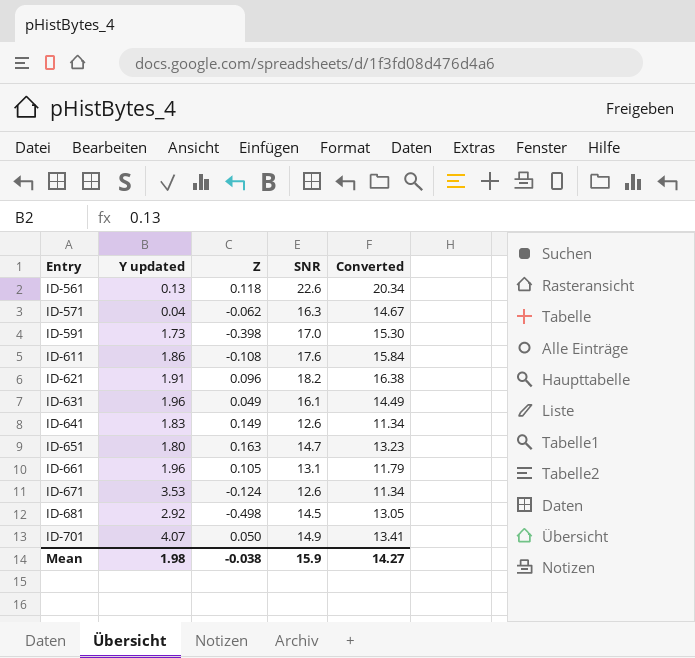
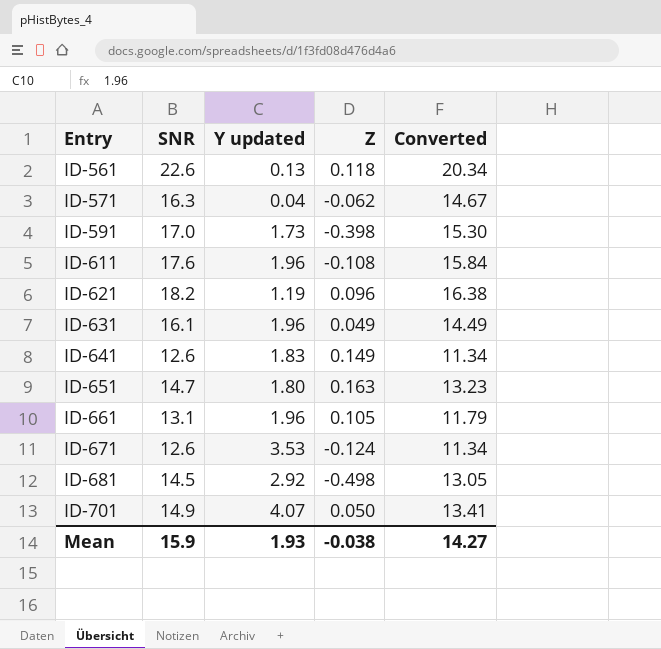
column SNR | position: 4 -> 2
ID-611 | Y updated: 1.86 -> 1.96
ID-621 | Y updated: 1.91 -> 1.19
Mean | Y updated: 1.98 -> 1.93

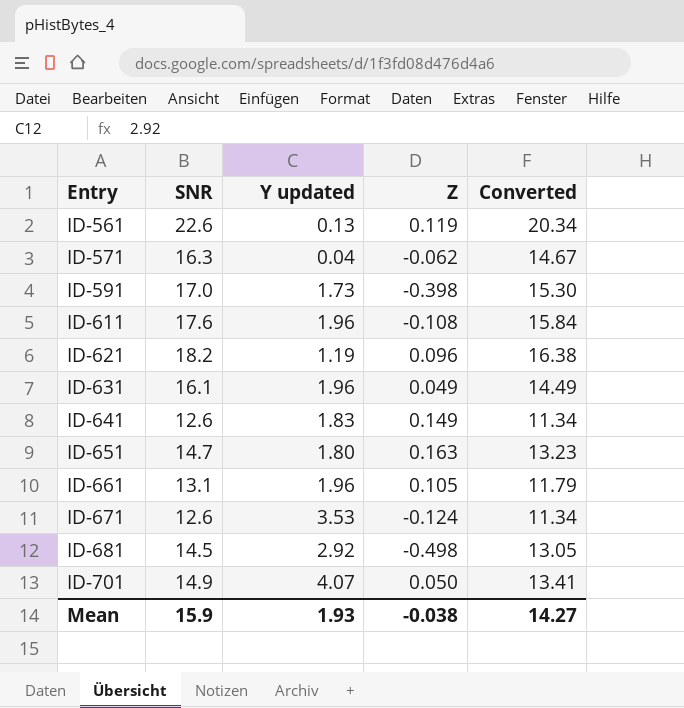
ID-561 | Z: 0.118 -> 0.119

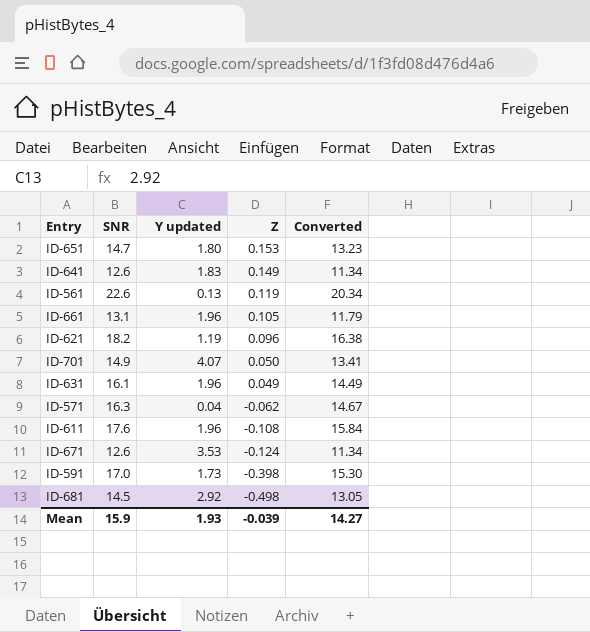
row order: Entry ascending -> Z descending
ID-651 | Z: 0.163 -> 0.153
Mean | Z: -0.038 -> -0.039

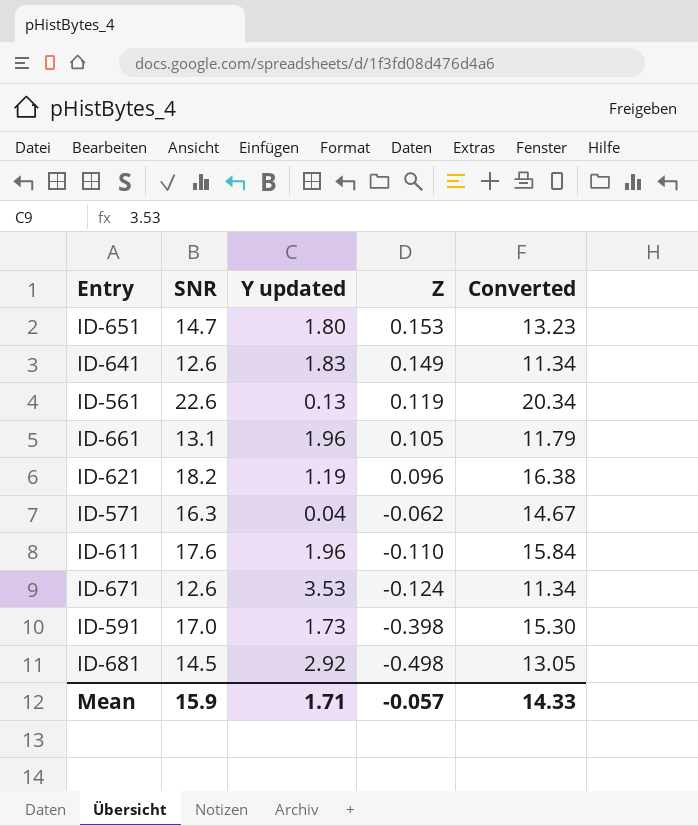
row ID-701: 14.9 | 4.07 | 0.050 | 13.41 -> none
row ID-631: 16.1 | 1.96 | 0.049 | 14.49 -> none
ID-611 | Z: -0.108 -> -0.110
Mean | Y updated: 1.93 -> 1.71
Mean | Z: -0.039 -> -0.057
Mean | Converted: 14.27 -> 14.33

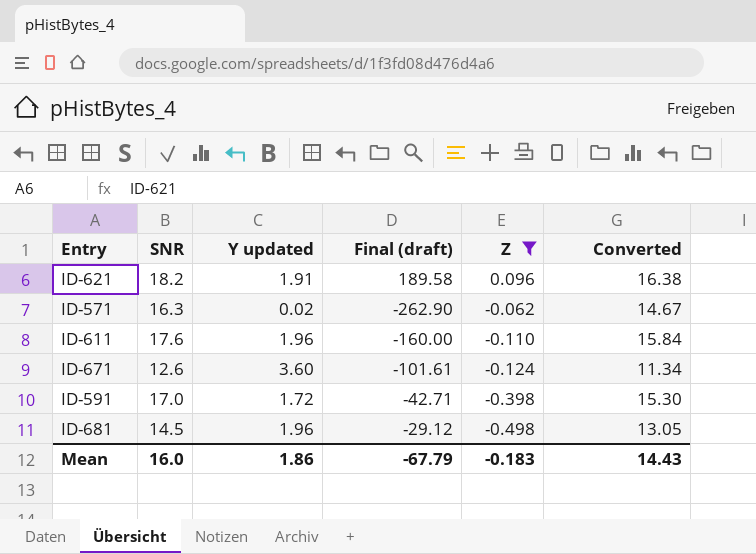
filter: none -> Z <= 0.096
column Final (draft) | formula: none -> [SNR] / [Z]
ID-621 | Y updated: 1.19 -> 1.91
ID-571 | Y updated: 0.04 -> 0.02
ID-671 | Y updated: 3.53 -> 3.60
ID-591 | Y updated: 1.73 -> 1.72
ID-681 | Y updated: 2.92 -> 1.96
Mean | SNR: 15.9 -> 16.0
Mean | Y updated: 1.71 -> 1.86
Mean | Z: -0.057 -> -0.183
Mean | Converted: 14.33 -> 14.43

